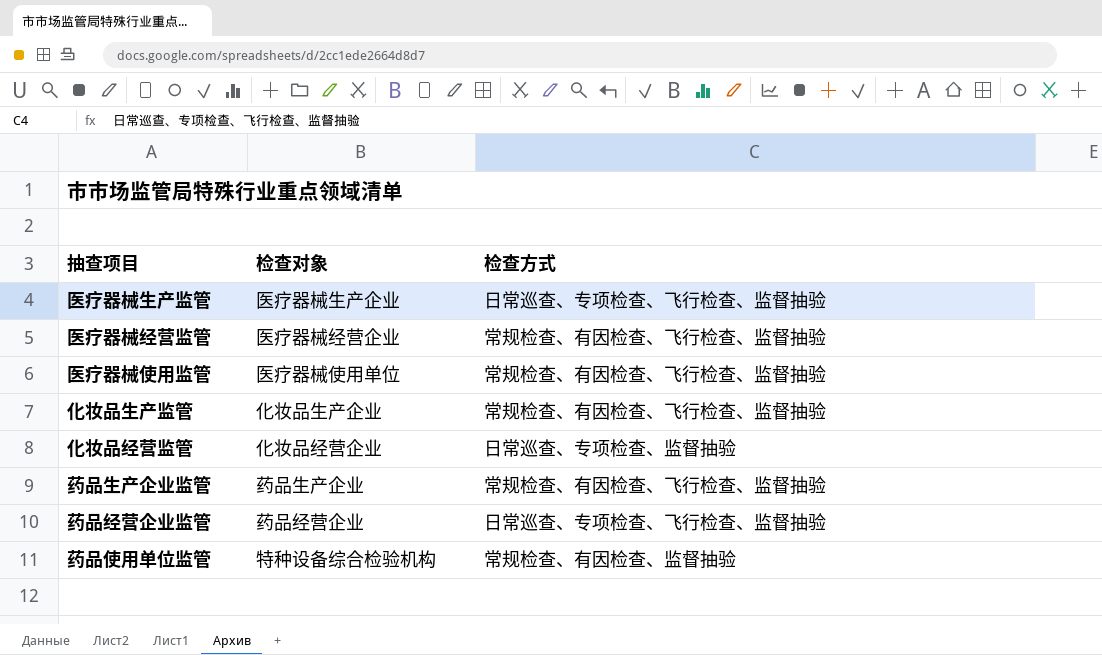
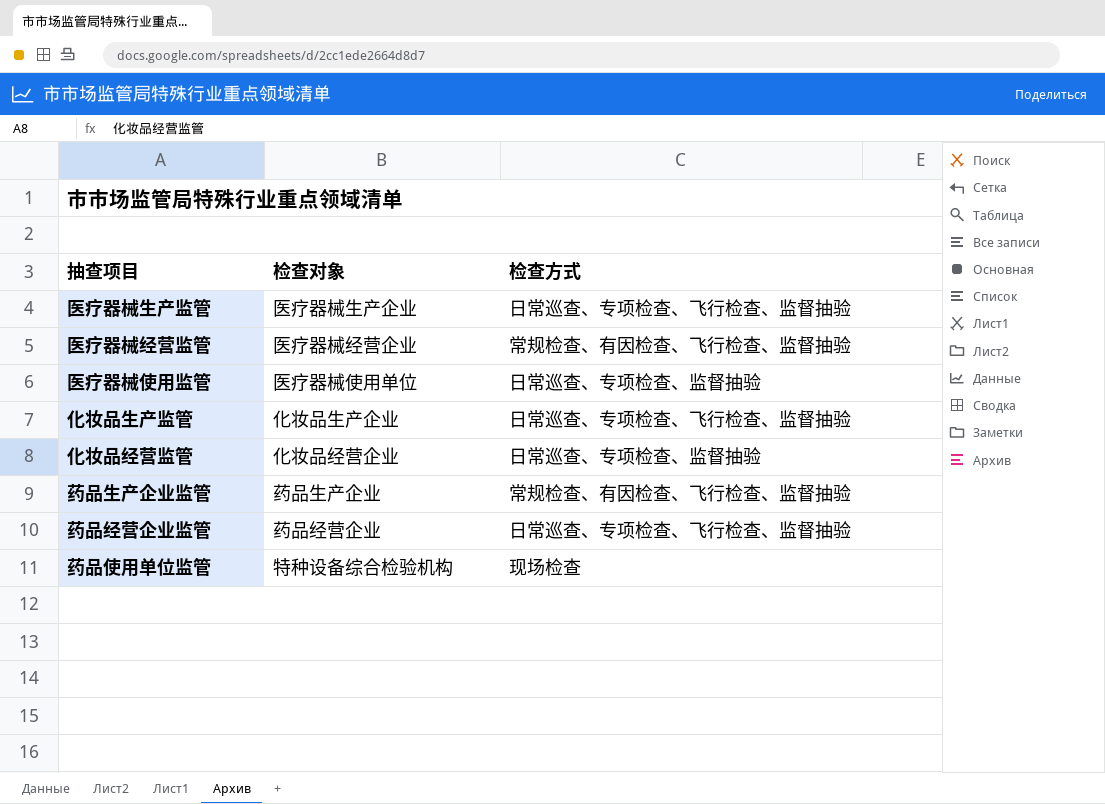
医疗器械使用监管 | 检查方式: 常规检查、有因检查、飞行检查、监督抽验 -> 日常巡查、专项检查、监督抽验
化妆品生产监管 | 检查方式: 常规检查、有因检查、飞行检查、监督抽验 -> 日常巡查、专项检查、飞行检查、监督抽验
药品使用单位监管 | 检查方式: 常规检查、有因检查、监督抽验 -> 现场检查

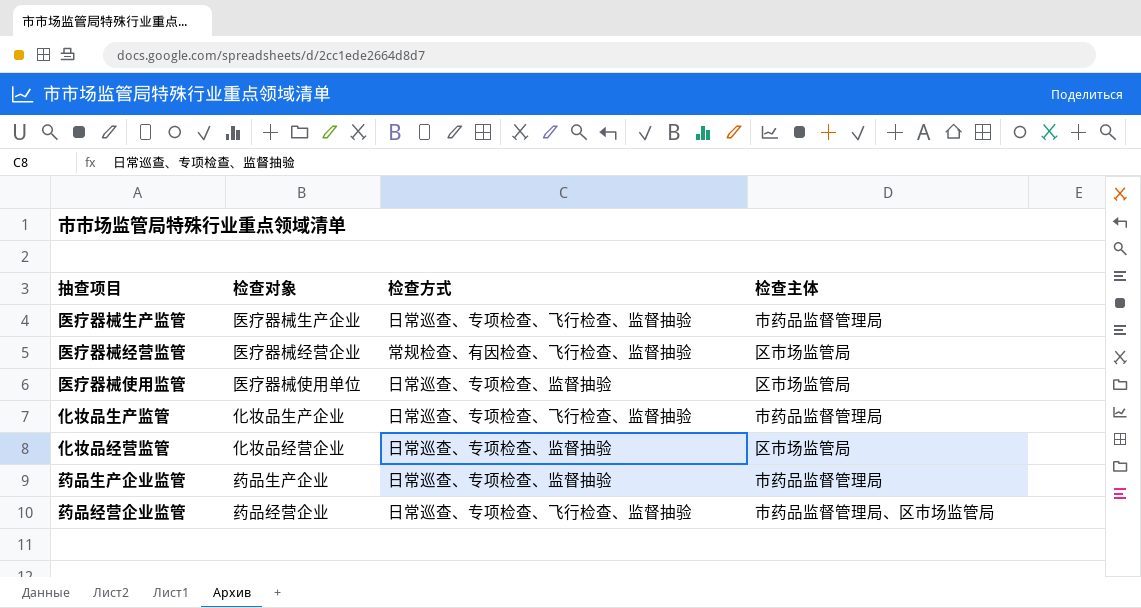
column 检查主体 | position: none -> 4
row 药品使用单位监管: 特种设备综合检验机构 | 现场检查 -> none
药品生产企业监管 | 检查方式: 常规检查、有因检查、飞行检查、监督抽验 -> 日常巡查、专项检查、监督抽验

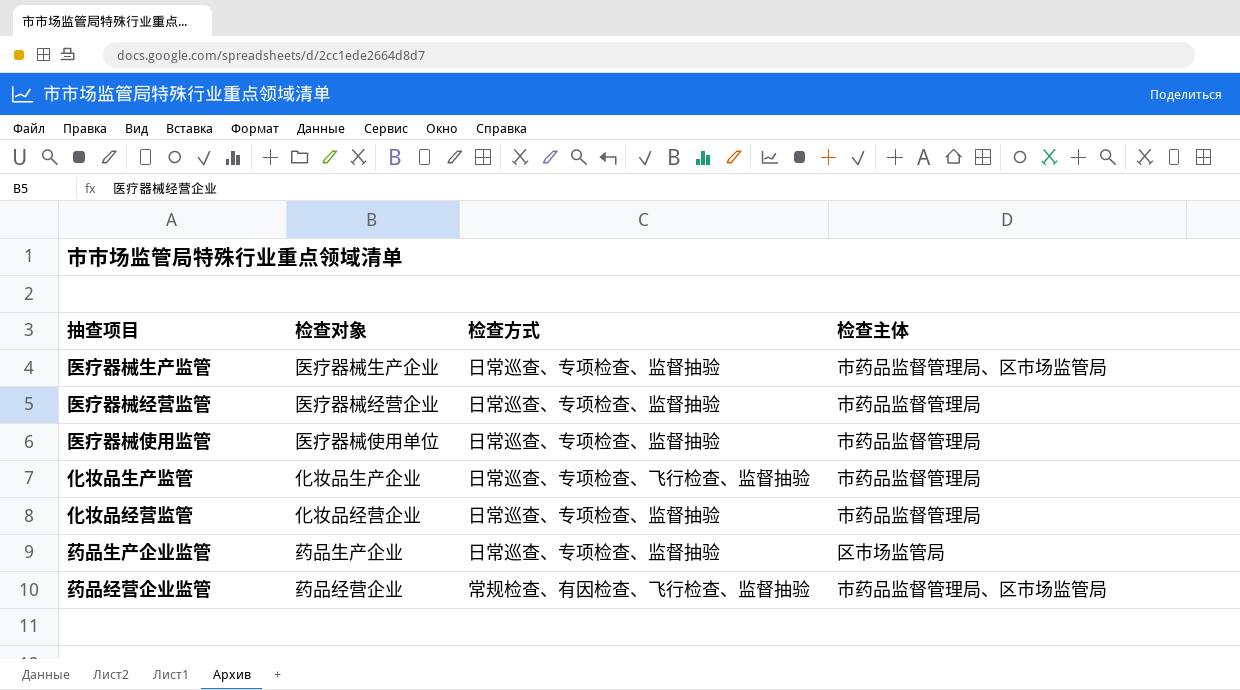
医疗器械生产监管 | 检查方式: 日常巡查、专项检查、飞行检查、监督抽验 -> 日常巡查、专项检查、监督抽验
医疗器械生产监管 | 检查主体: 市药品监督管理局 -> 市药品监督管理局、区市场监管局
医疗器械经营监管 | 检查方式: 常规检查、有因检查、飞行检查、监督抽验 -> 日常巡查、专项检查、监督抽验
医疗器械经营监管 | 检查主体: 区市场监管局 -> 市药品监督管理局
医疗器械使用监管 | 检查主体: 区市场监管局 -> 市药品监督管理局
化妆品经营监管 | 检查主体: 区市场监管局 -> 市药品监督管理局
药品生产企业监管 | 检查主体: 市药品监督管理局 -> 区市场监管局
药品经营企业监管 | 检查方式: 日常巡查、专项检查、飞行检查、监督抽验 -> 常规检查、有因检查、飞行检查、监督抽验

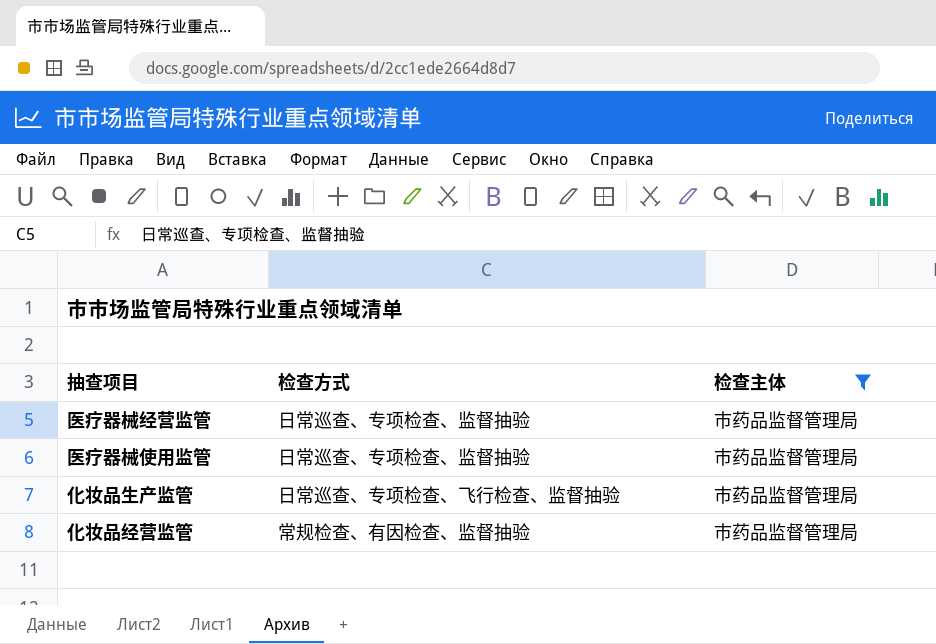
filter: none -> 检查主体 = 市药品监督管理局
column 检查对象 | position: 2 -> none
化妆品经营监管 | 检查方式: 日常巡查、专项检查、监督抽验 -> 常规检查、有因检查、监督抽验

